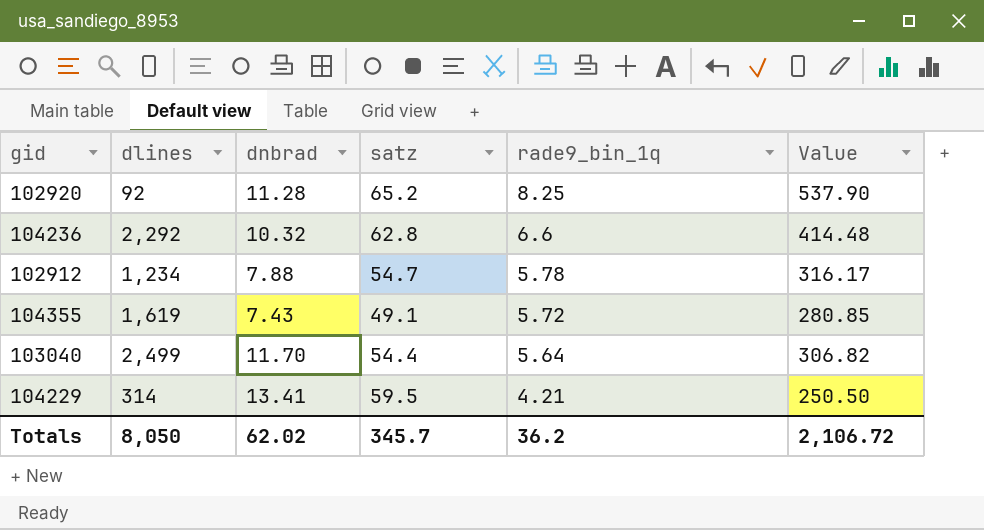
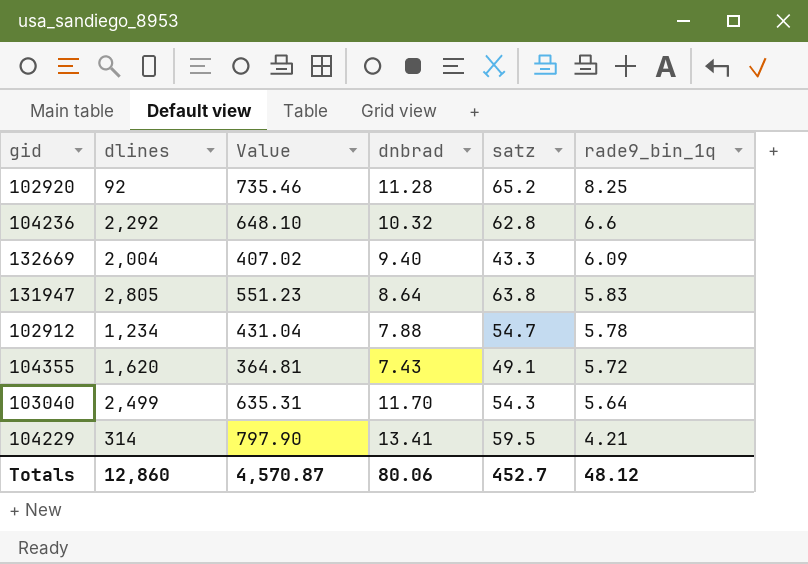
column Value | formula: [satz] * [rade9_bin_1q] -> [dnbrad] * [satz]
column Value | position: 6 -> 3
row 132669: none -> 2,004 | 407.02 | 9.40 | 43.3 | 6.09
row 131947: none -> 2,805 | 551.23 | 8.64 | 63.8 | 5.83
104355 | dlines: 1,619 -> 1,620
103040 | satz: 54.4 -> 54.3
Totals | dlines: 8,050 -> 12,860
Totals | Value: 2,106.72 -> 4,570.87
Totals | dnbrad: 62.02 -> 80.06
Totals | satz: 345.7 -> 452.7
Totals | rade9_bin_1q: 36.2 -> 48.12

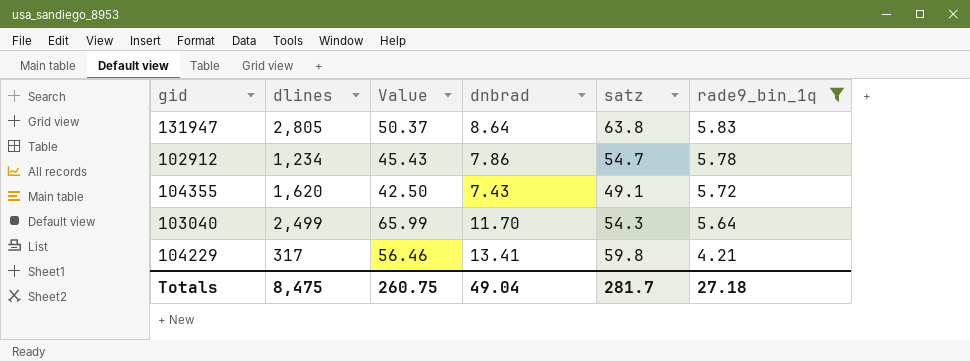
filter: none -> rade9_bin_1q <= 5.83
column Value | formula: [dnbrad] * [satz] -> [dnbrad] * [rade9_bin_1q]
102912 | dnbrad: 7.88 -> 7.86
104229 | dlines: 314 -> 317
104229 | satz: 59.5 -> 59.8
Totals | dlines: 12,860 -> 8,475
Totals | Value: 4,570.87 -> 260.75
Totals | dnbrad: 80.06 -> 49.04
Totals | satz: 452.7 -> 281.7
Totals | rade9_bin_1q: 48.12 -> 27.18

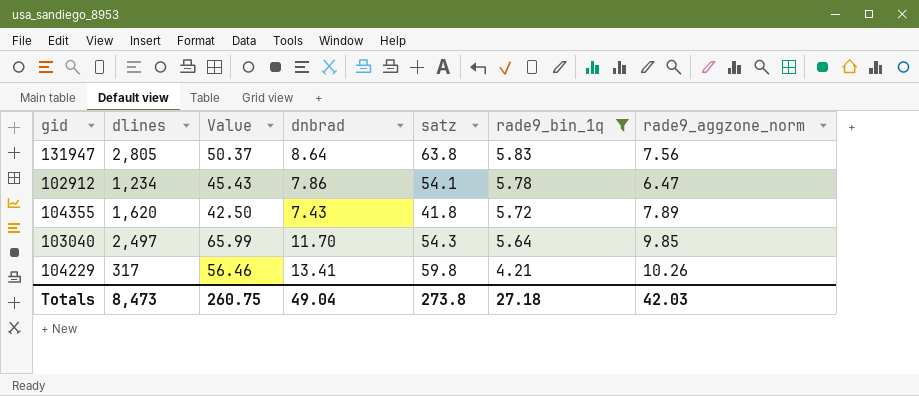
column rade9_aggzone_norm | position: none -> 7
102912 | satz: 54.7 -> 54.1
104355 | satz: 49.1 -> 41.8
103040 | dlines: 2,499 -> 2,497
Totals | dlines: 8,475 -> 8,473
Totals | satz: 281.7 -> 273.8

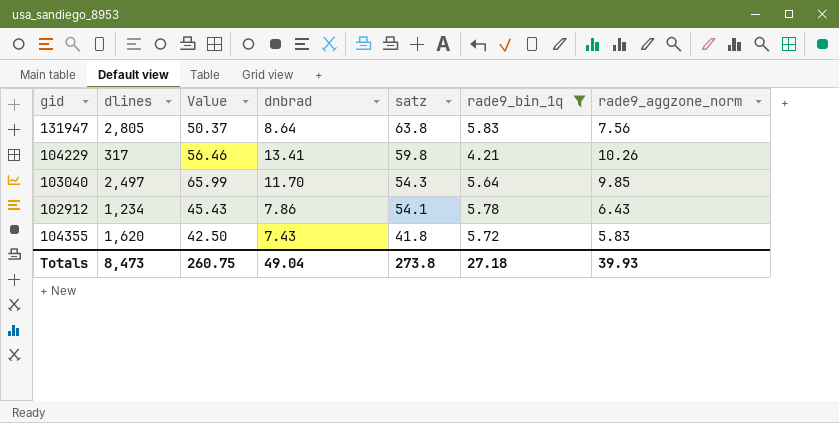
row order: rade9_bin_1q descending -> satz descending
102912 | rade9_aggzone_norm: 6.47 -> 6.43
104355 | rade9_aggzone_norm: 7.89 -> 5.83
Totals | rade9_aggzone_norm: 42.03 -> 39.93

